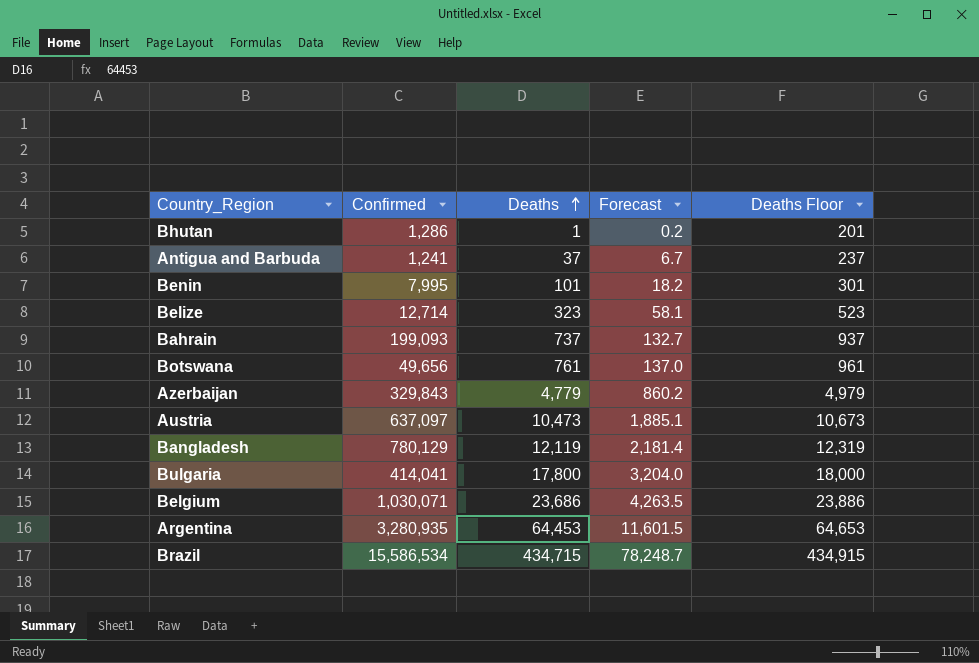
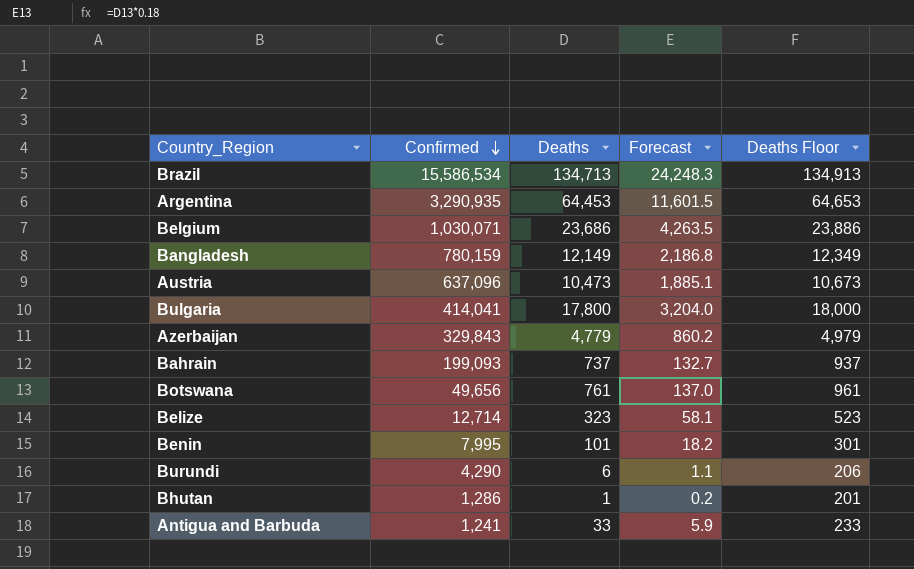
row order: Deaths ascending -> Confirmed descending
Brazil | Deaths: 434,715 -> 134,713
Brazil | Forecast: 78,248.7 -> 24,248.3
Brazil | Deaths Floor: 434,915 -> 134,913
Argentina | Confirmed: 3,280,935 -> 3,290,935
Bangladesh | Confirmed: 780,129 -> 780,159
Bangladesh | Deaths: 12,119 -> 12,149
Bangladesh | Forecast: 2,181.4 -> 2,186.8
Bangladesh | Deaths Floor: 12,319 -> 12,349
Austria | Confirmed: 637,097 -> 637,096
row Burundi: none -> 4,290 | 6 | 1.1 | 206
Antigua and Barbuda | Deaths: 37 -> 33
Antigua and Barbuda | Forecast: 6.7 -> 5.9
Antigua and Barbuda | Deaths Floor: 237 -> 233

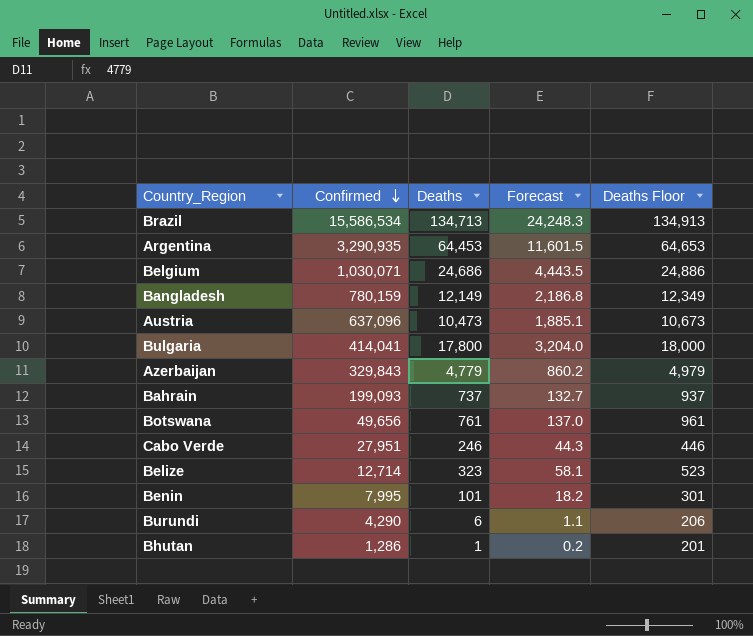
row Antigua and Barbuda: 1,241 | 33 | 5.9 | 233 -> none
Belgium | Deaths: 23,686 -> 24,686
Belgium | Forecast: 4,263.5 -> 4,443.5
Belgium | Deaths Floor: 23,886 -> 24,886
row Cabo Verde: none -> 27,951 | 246 | 44.3 | 446

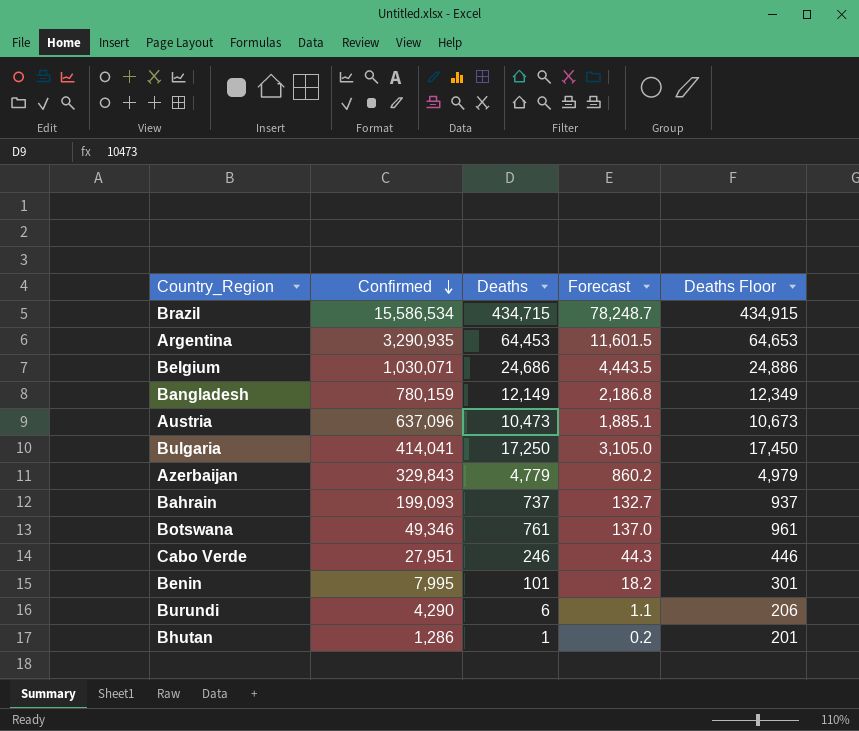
row Belize: 12,714 | 323 | 58.1 | 523 -> none
Brazil | Deaths: 134,713 -> 434,715
Brazil | Forecast: 24,248.3 -> 78,248.7
Brazil | Deaths Floor: 134,913 -> 434,915
Bulgaria | Deaths: 17,800 -> 17,250
Bulgaria | Forecast: 3,204.0 -> 3,105.0
Bulgaria | Deaths Floor: 18,000 -> 17,450
Botswana | Confirmed: 49,656 -> 49,346

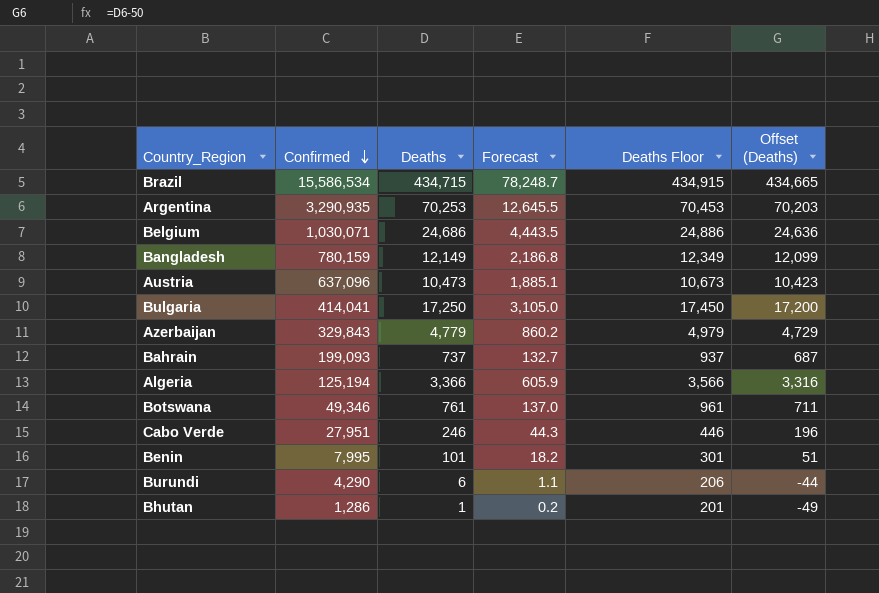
column Offset (Deaths) | formula: none -> [Deaths] - 50
Argentina | Deaths: 64,453 -> 70,253
Argentina | Forecast: 11,601.5 -> 12,645.5
Argentina | Deaths Floor: 64,653 -> 70,453
row Algeria: none -> 125,194 | 3,366 | 605.9 | 3,566 | 3,316

